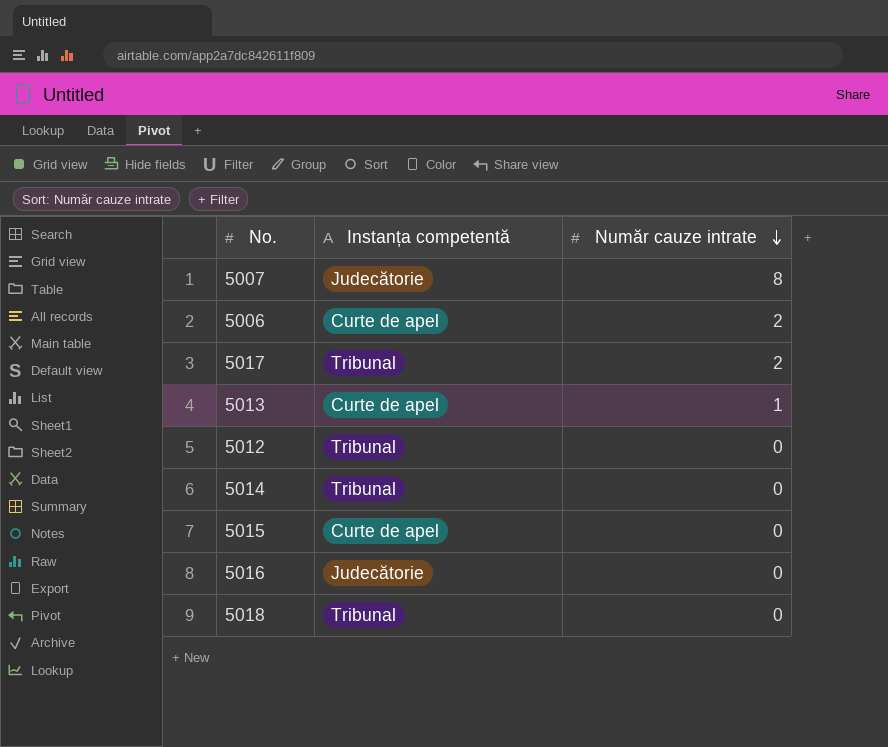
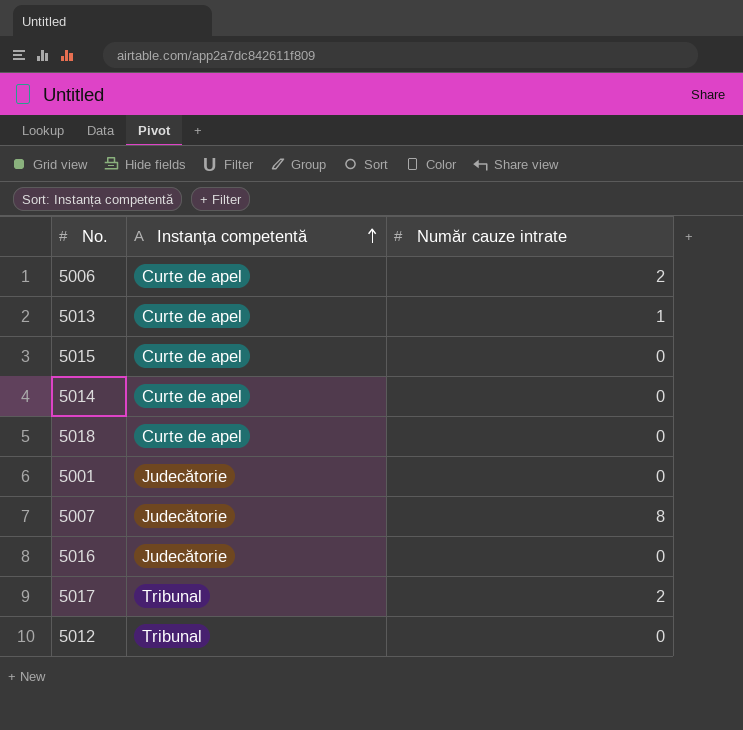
row order: Număr cauze intrate descending -> Instanța competentă ascending
5014 | Instanța competentă: Tribunal -> Curte de apel
5018 | Instanța competentă: Tribunal -> Curte de apel
row 5001: none -> Judecătorie | 0

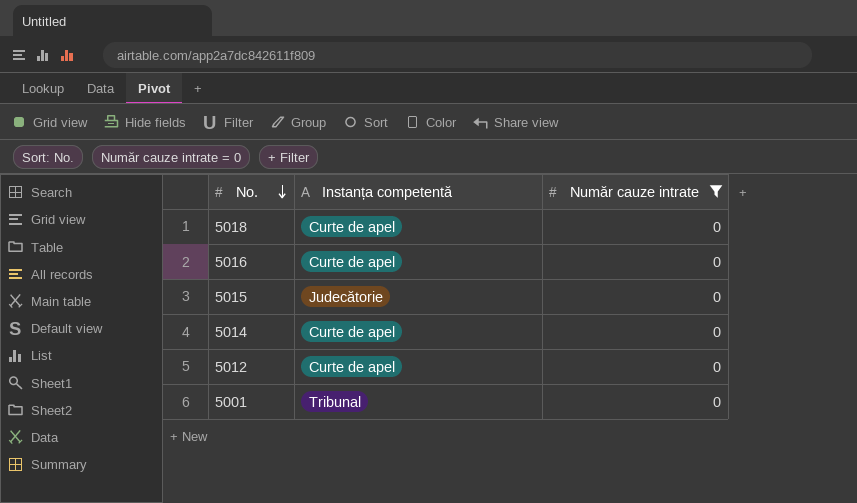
filter: none -> Număr cauze intrate = 0
row order: Instanța competentă ascending -> No. descending
5016 | Instanța competentă: Judecătorie -> Curte de apel
5015 | Instanța competentă: Curte de apel -> Judecătorie
5012 | Instanța competentă: Tribunal -> Curte de apel
5001 | Instanța competentă: Judecătorie -> Tribunal

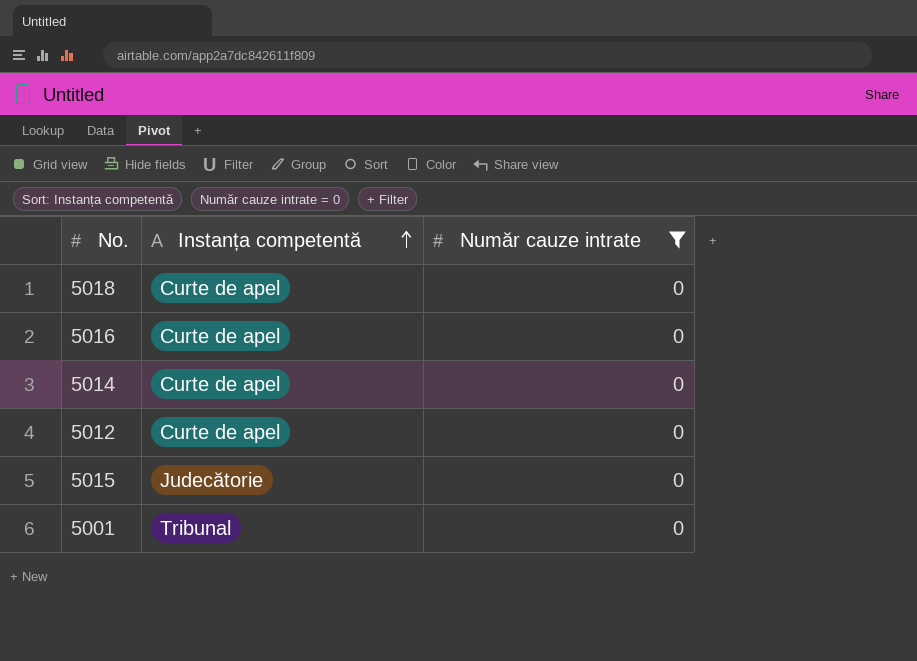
row order: No. descending -> Instanța competentă ascending

